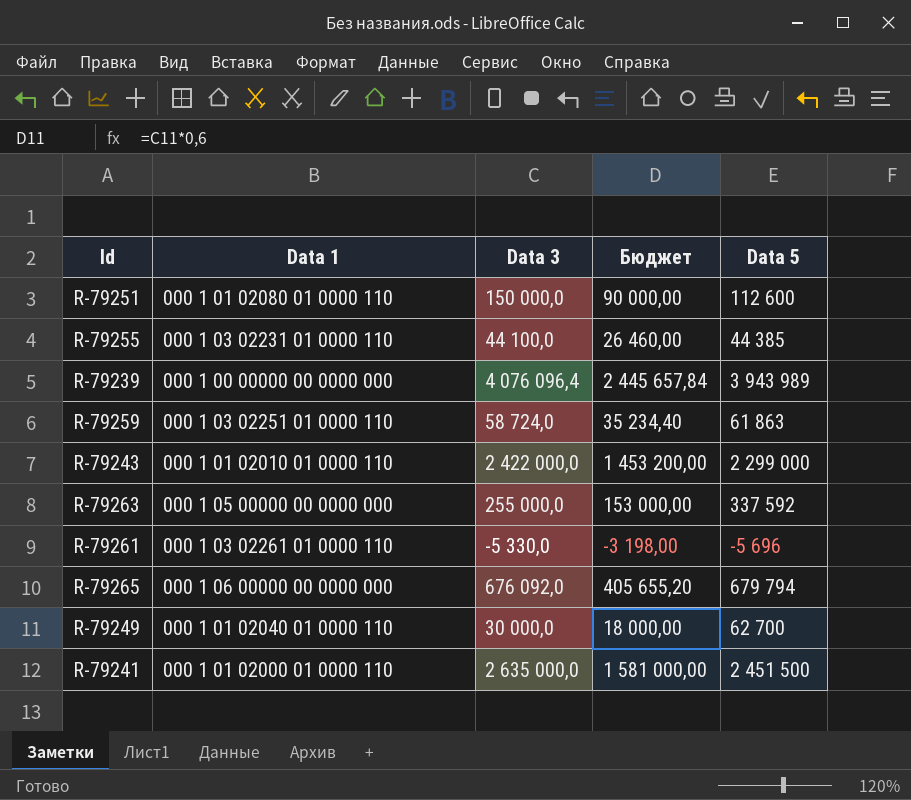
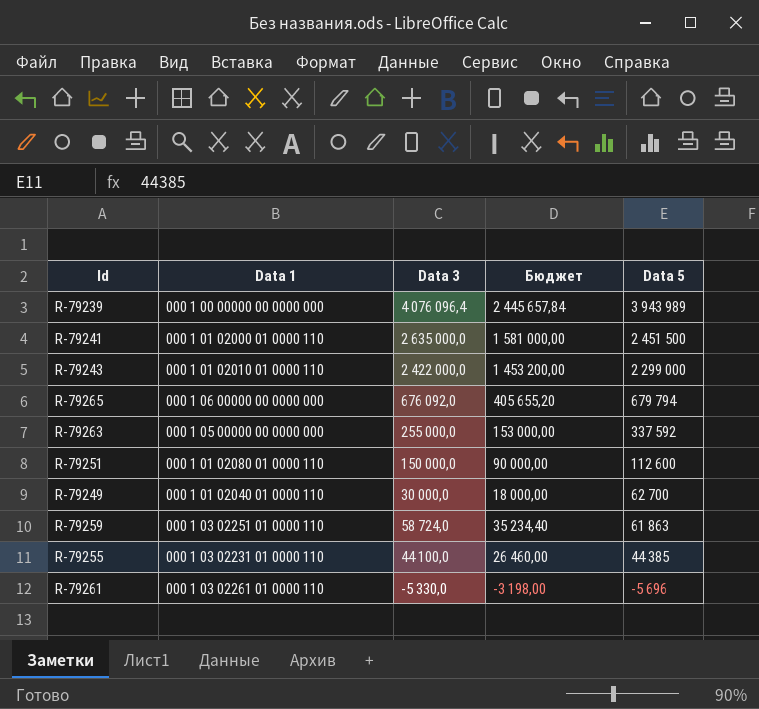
row order: none -> Data 5 descending

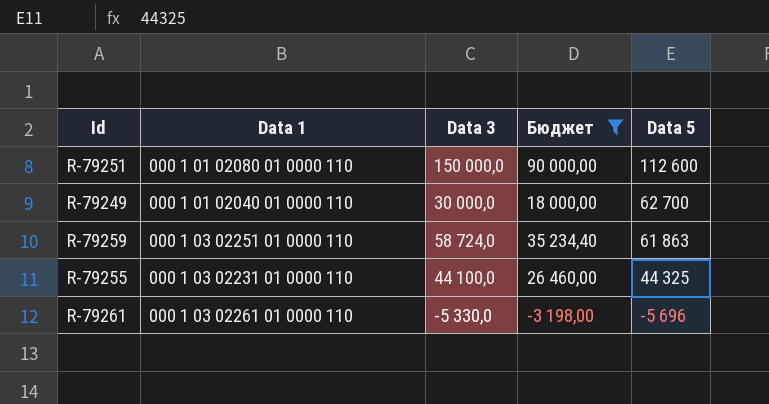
filter: none -> Бюджет <= 90 000,00
R-79255 | Data 5: 44 385 -> 44 325

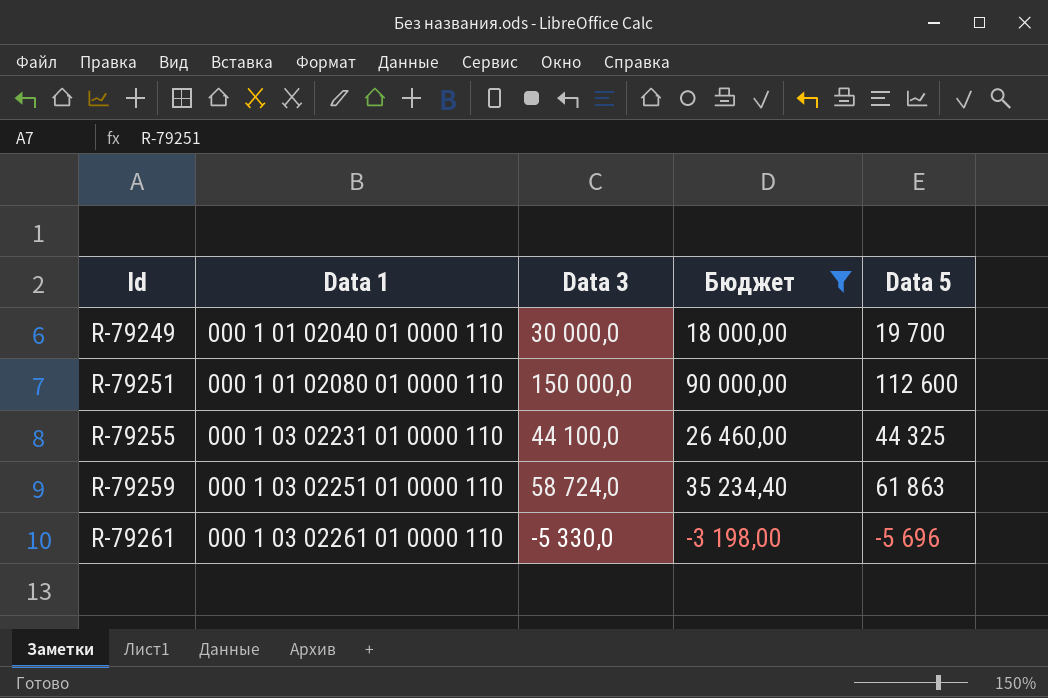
row order: Data 5 descending -> Id ascending
R-79249 | Data 5: 62 700 -> 19 700

